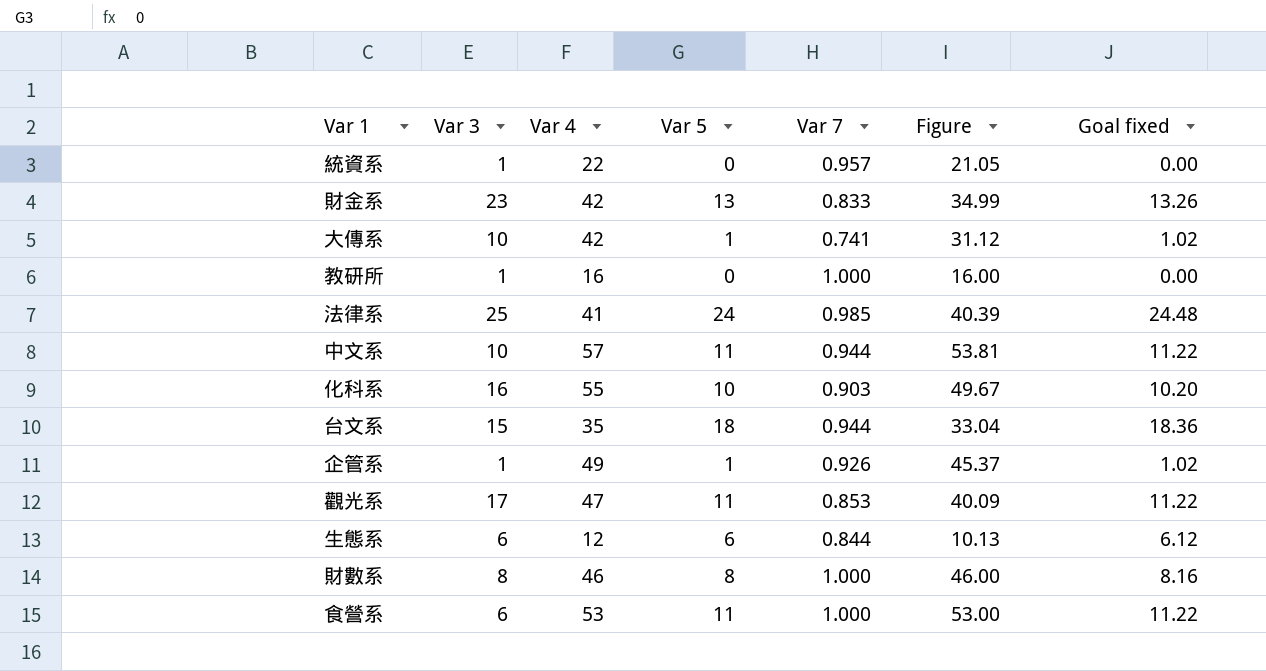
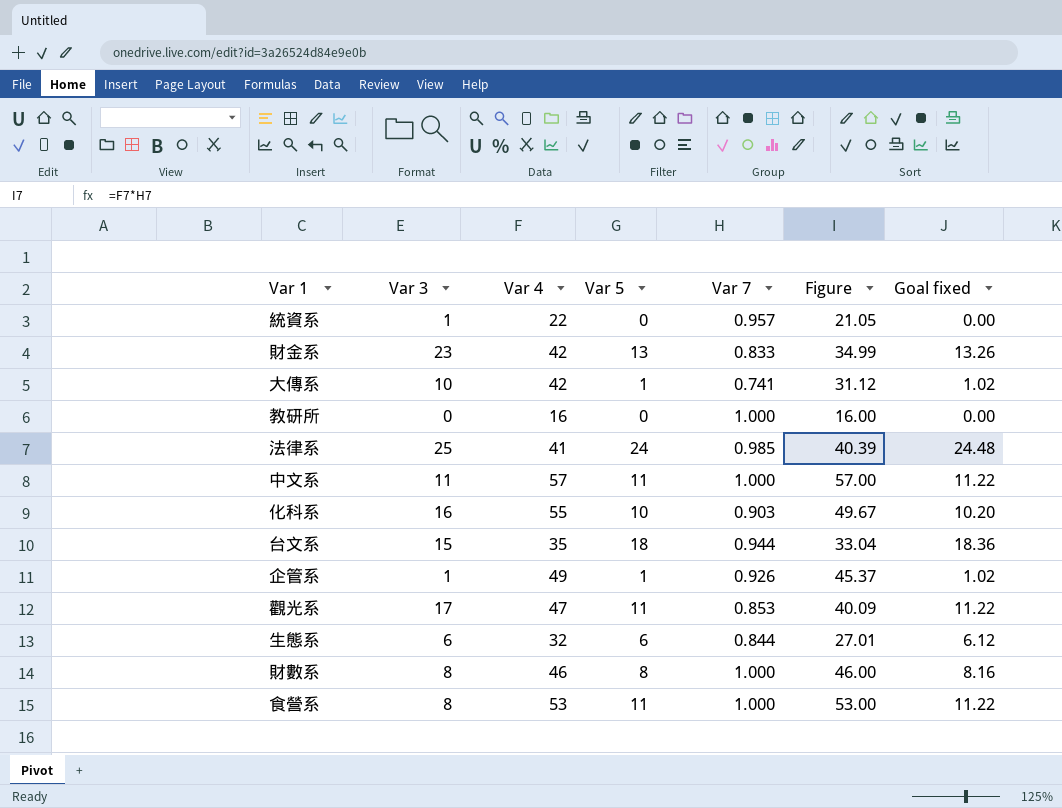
教研所 | Var 3: 1 -> 0
中文系 | Var 3: 10 -> 11
中文系 | Var 7: 0.944 -> 1.000
中文系 | Figure: 53.81 -> 57.00
生態系 | Var 4: 12 -> 32
生態系 | Figure: 10.13 -> 27.01
食營系 | Var 3: 6 -> 8

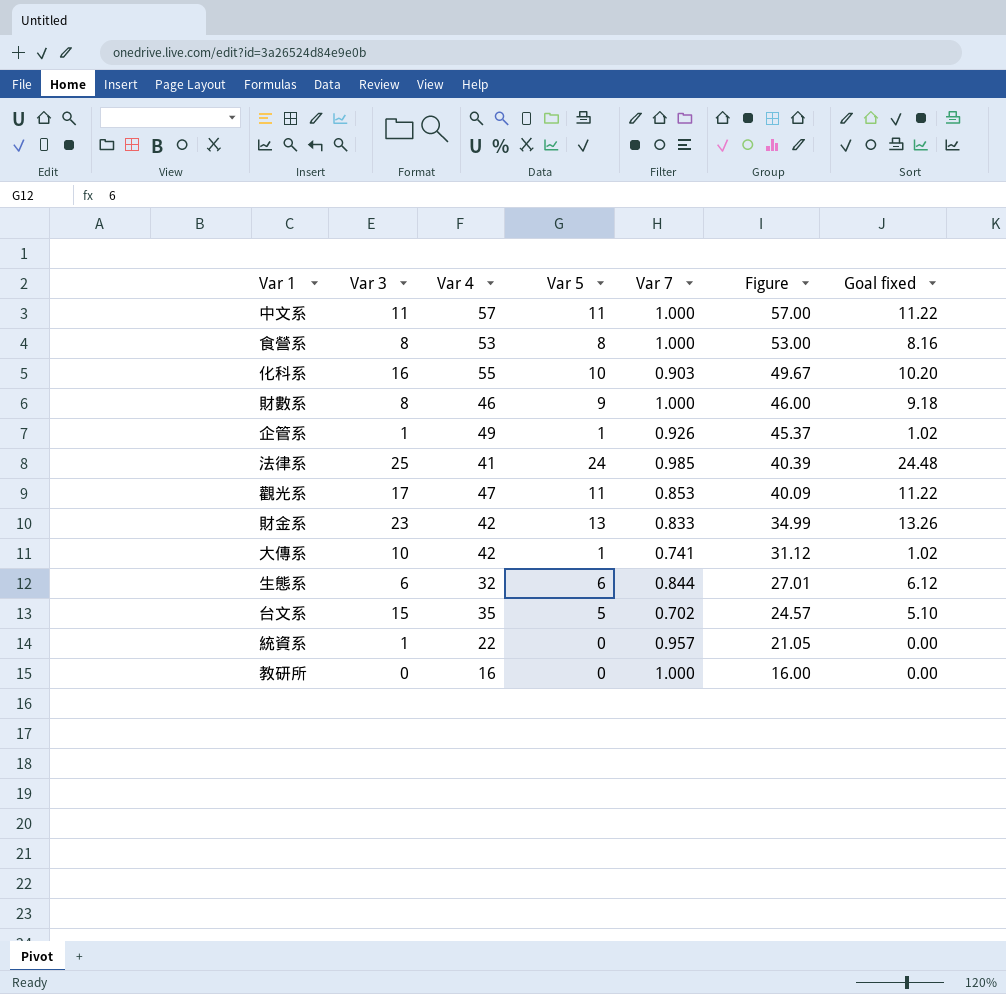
row order: none -> Figure descending
食營系 | Var 5: 11 -> 8
食營系 | Goal fixed: 11.22 -> 8.16
財數系 | Var 5: 8 -> 9
財數系 | Goal fixed: 8.16 -> 9.18
台文系 | Var 5: 18 -> 5
台文系 | Var 7: 0.944 -> 0.702
台文系 | Figure: 33.04 -> 24.57
台文系 | Goal fixed: 18.36 -> 5.10

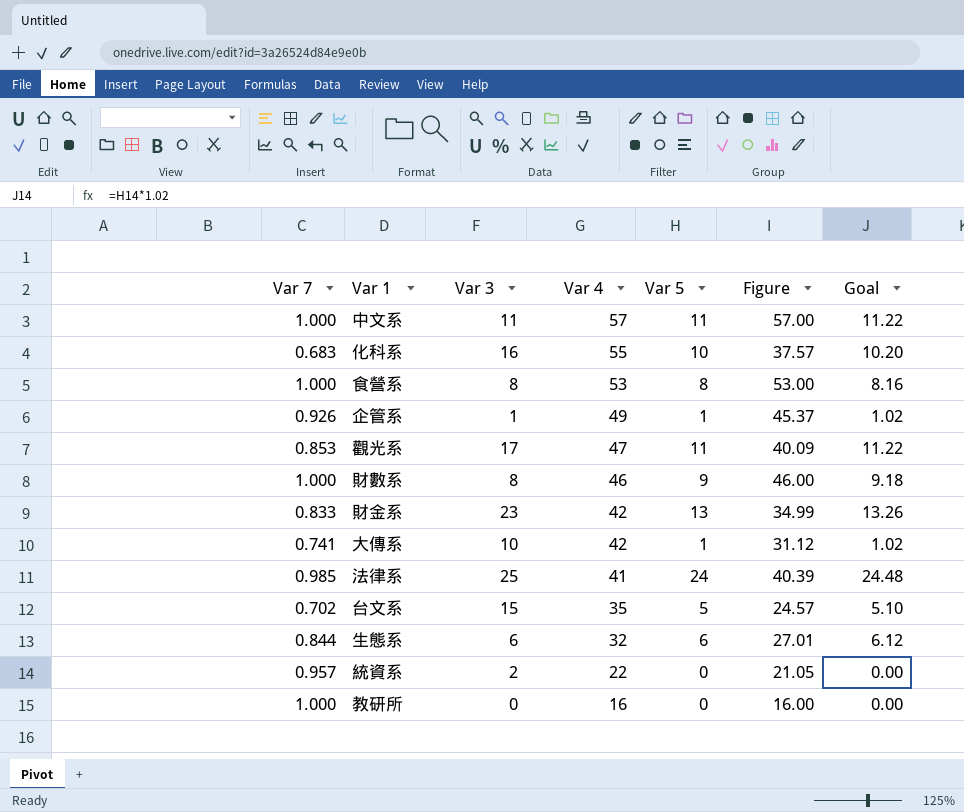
row order: Figure descending -> Var 4 descending
column Var 7 | position: 5 -> 1
column name: Goal fixed -> Goal
化科系 | Var 7: 0.903 -> 0.683
化科系 | Figure: 49.67 -> 37.57
統資系 | Var 3: 1 -> 2

